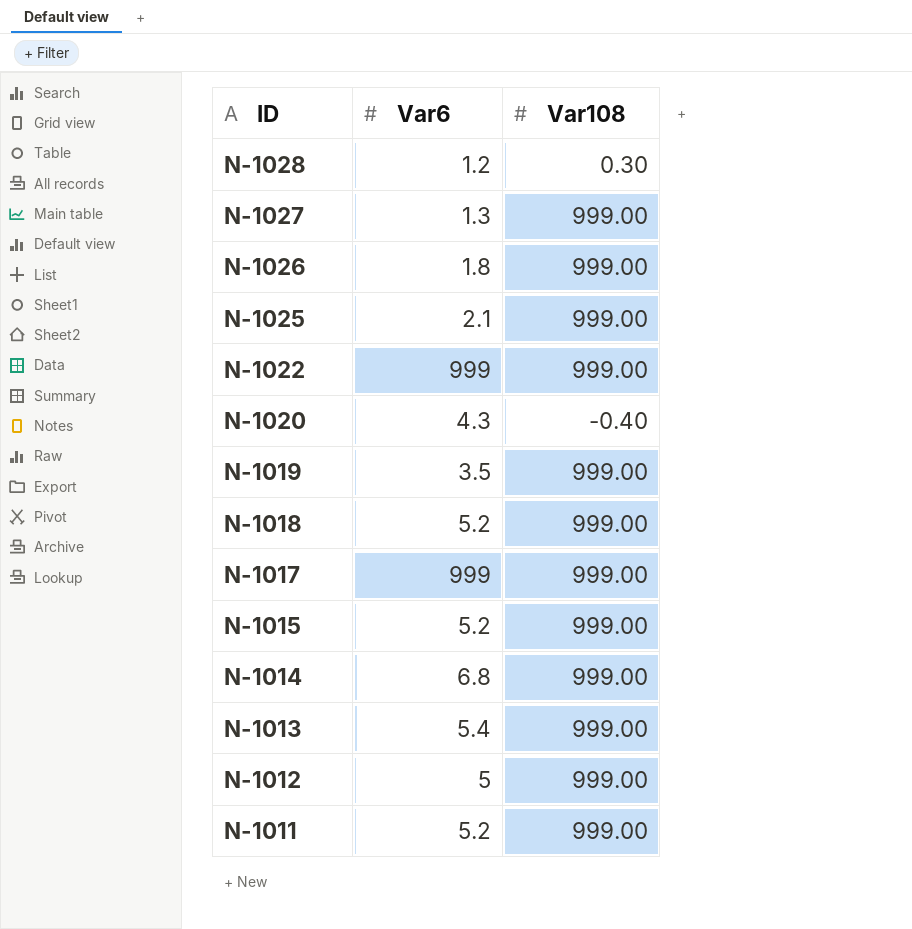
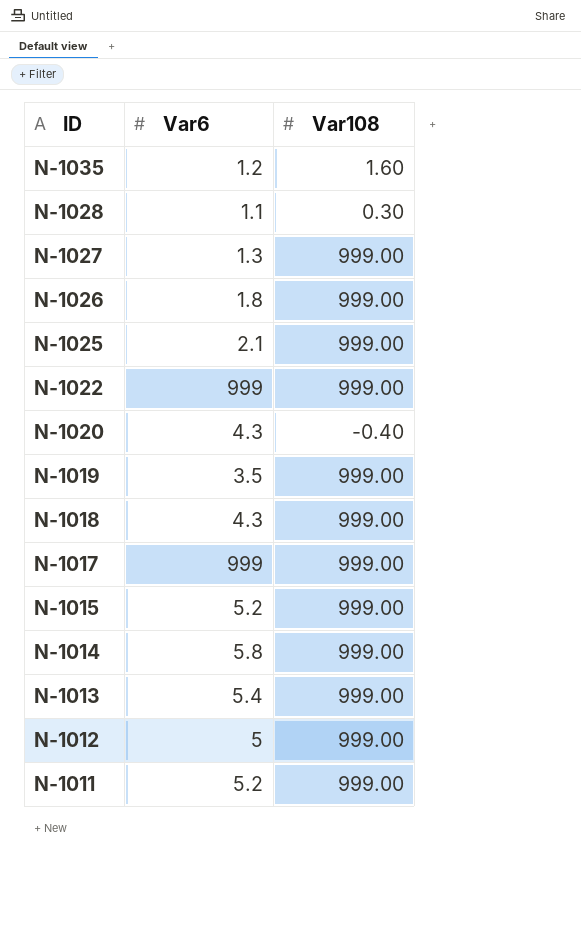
row N-1035: none -> 1.2 | 1.60
N-1028 | Var6: 1.2 -> 1.1
N-1018 | Var6: 5.2 -> 4.3
N-1014 | Var6: 6.8 -> 5.8

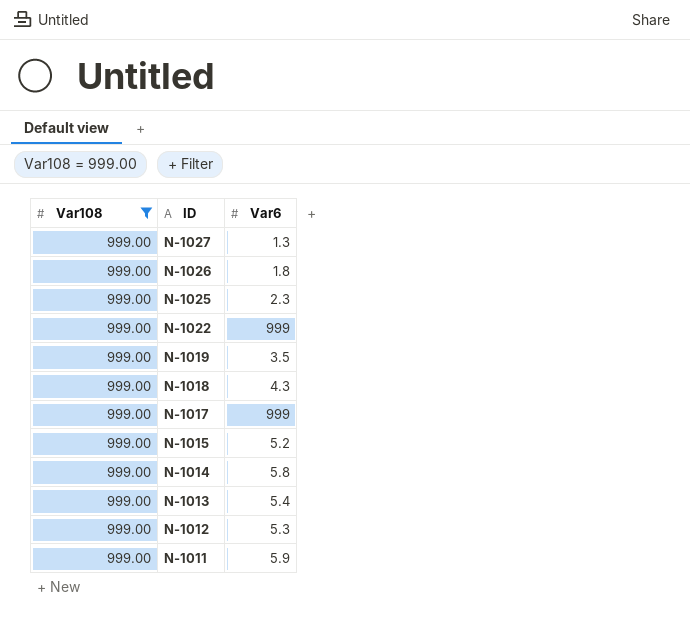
filter: none -> Var108 = 999.00
column Var108 | position: 3 -> 1
N-1025 | Var6: 2.1 -> 2.3
N-1012 | Var6: 5 -> 5.3
N-1011 | Var6: 5.2 -> 5.9

